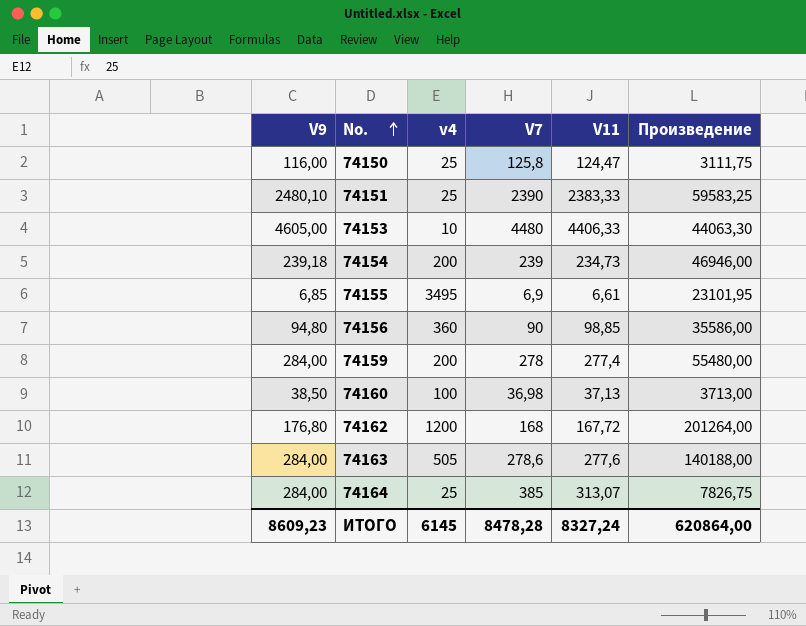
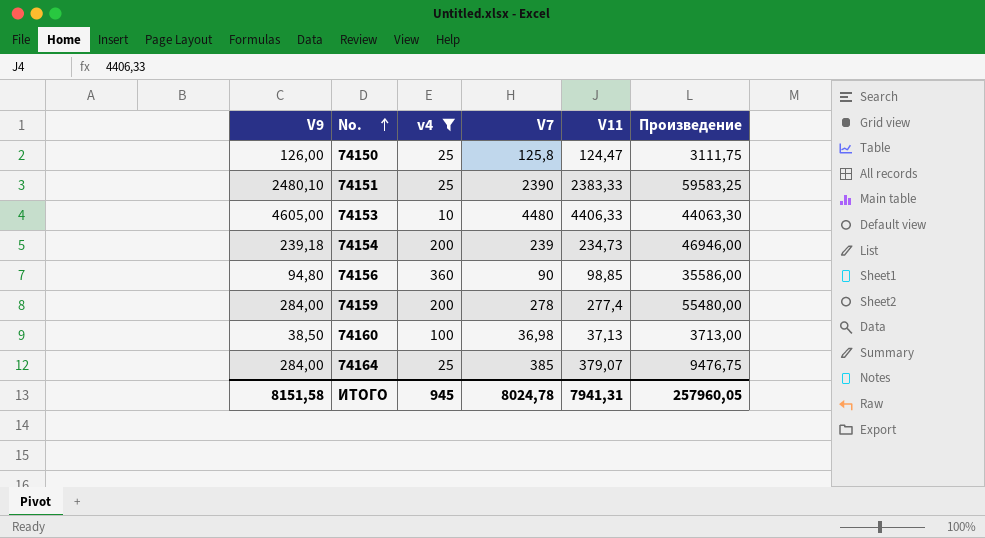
filter: none -> v4 <= 360
74150 | V9: 116,00 -> 126,00
74164 | V11: 313,07 -> 379,07
74164 | Произведение: 7826,75 -> 9476,75
ИТОГО | V9: 8609,23 -> 8151,58
ИТОГО | v4: 6145 -> 945
ИТОГО | V7: 8478,28 -> 8024,78
ИТОГО | V11: 8327,24 -> 7941,31
ИТОГО | Произведение: 620864,00 -> 257960,05

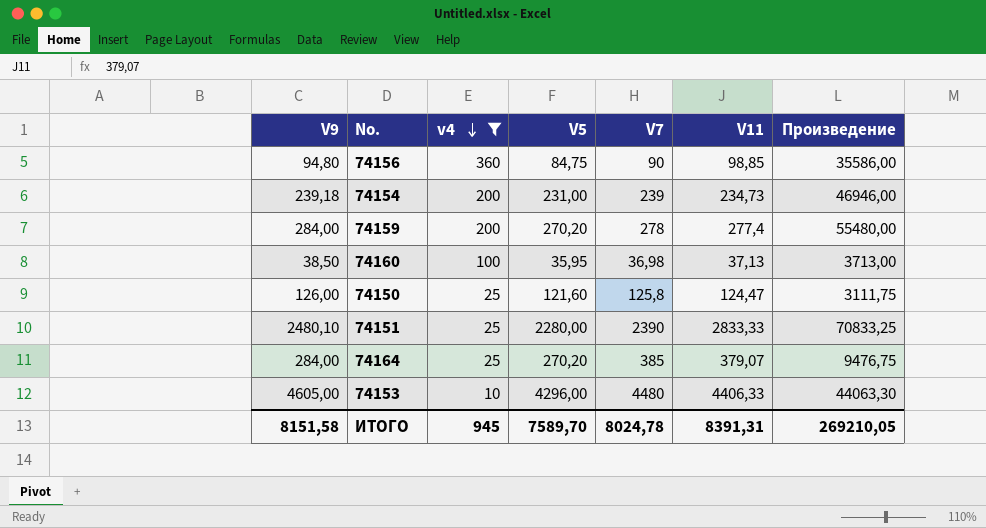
row order: No. ascending -> v4 descending
column V5 | position: none -> 4
74151 | V11: 2383,33 -> 2833,33
74151 | Произведение: 59583,25 -> 70833,25
ИТОГО | V11: 7941,31 -> 8391,31
ИТОГО | Произведение: 257960,05 -> 269210,05

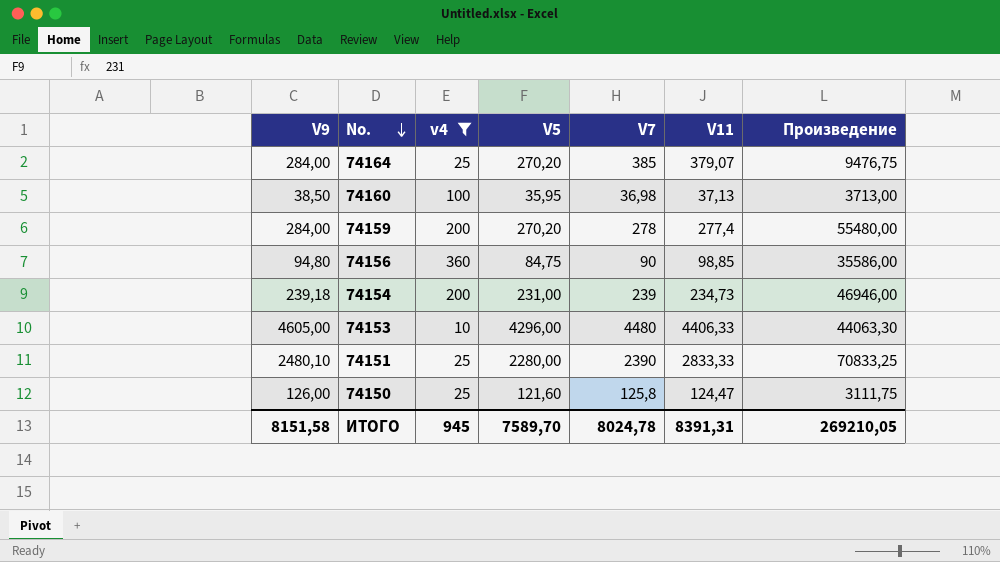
row order: v4 descending -> No. descending

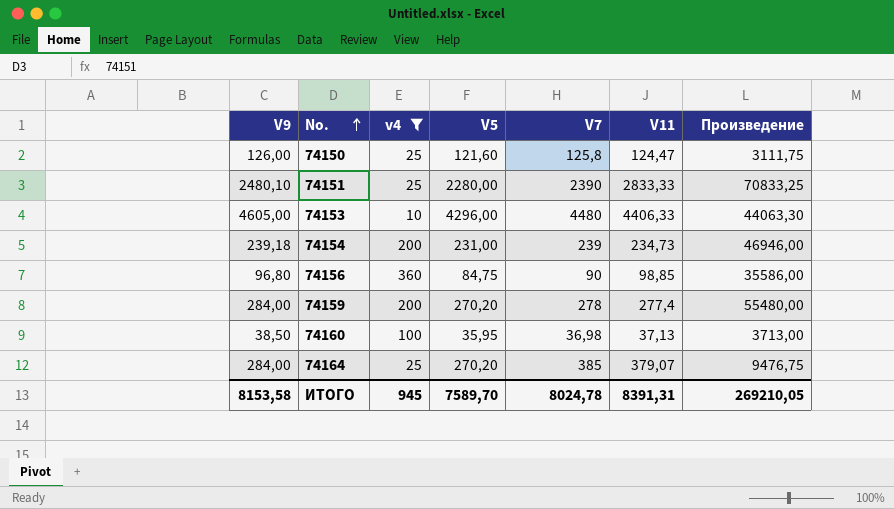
row order: No. descending -> No. ascending
74156 | V9: 94,80 -> 96,80
ИТОГО | V9: 8151,58 -> 8153,58

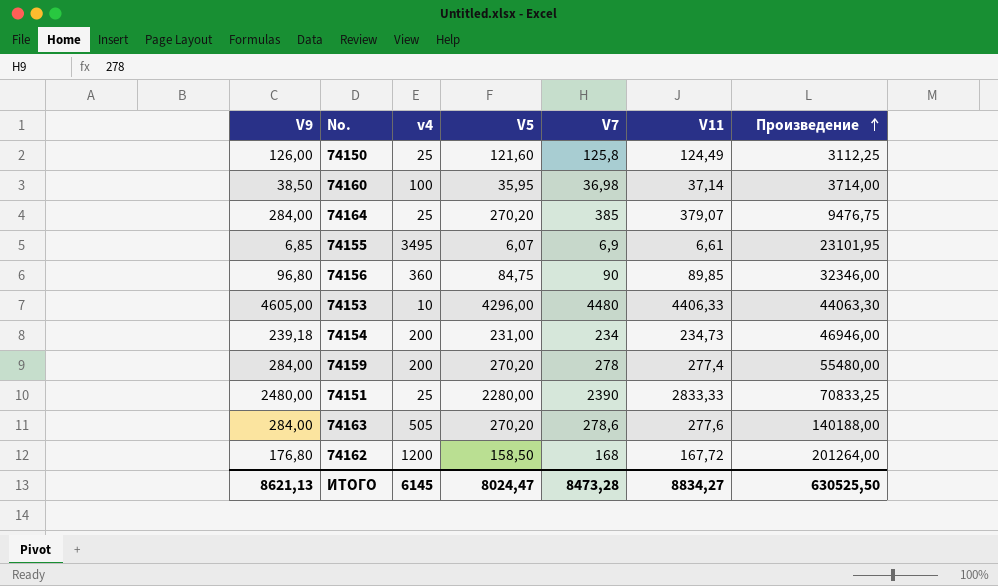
filter: v4 <= 360 -> none
row order: No. ascending -> Произведение ascending
74150 | V11: 124,47 -> 124,49
74150 | Произведение: 3111,75 -> 3112,25
74160 | V11: 37,13 -> 37,14
74160 | Произведение: 3713,00 -> 3714,00
74156 | V11: 98,85 -> 89,85
74156 | Произведение: 35586,00 -> 32346,00
74154 | V7: 239 -> 234
74151 | V9: 2480,10 -> 2480,00
ИТОГО | V9: 8153,58 -> 8621,13
ИТОГО | v4: 945 -> 6145
ИТОГО | V5: 7589,70 -> 8024,47
ИТОГО | V7: 8024,78 -> 8473,28
ИТОГО | V11: 8391,31 -> 8834,27
ИТОГО | Произведение: 269210,05 -> 630525,50

